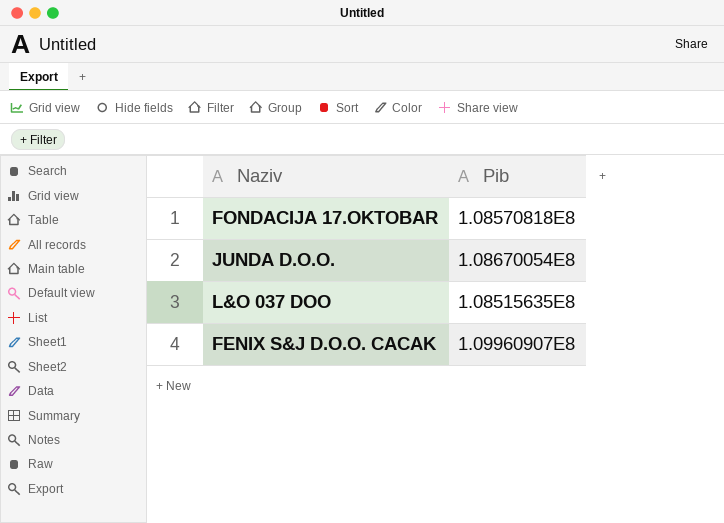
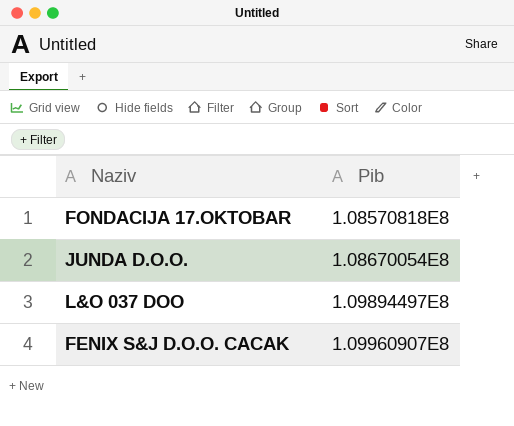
L&O 037 DOO | Pib: 1.08515635E8 -> 1.09894497E8

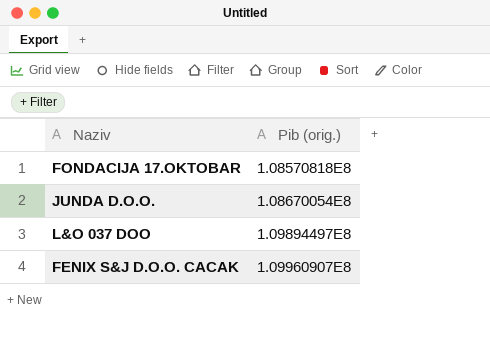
column name: Pib -> Pib (orig.)

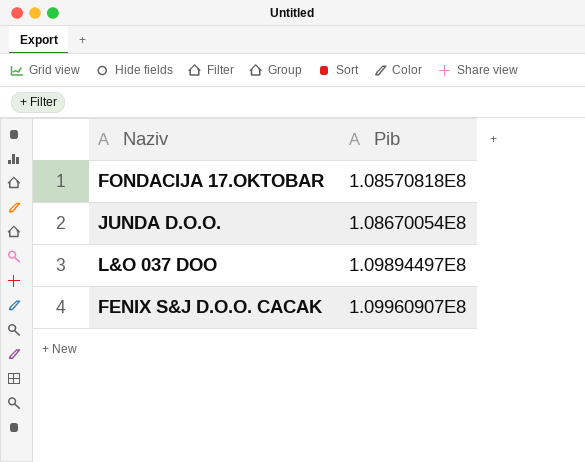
column name: Pib (orig.) -> Pib

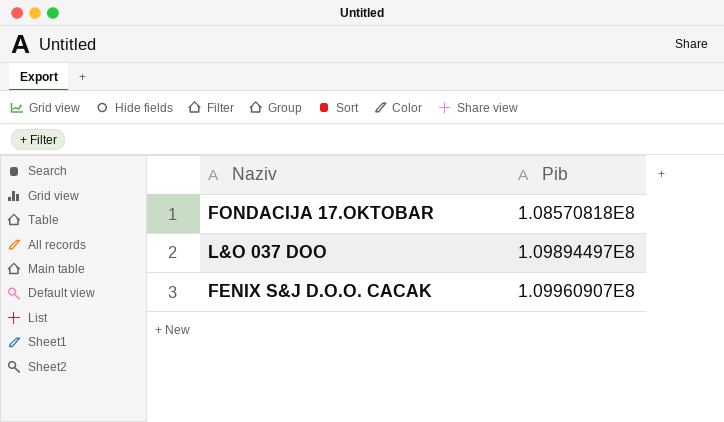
row JUNDA D.O.O.: 1.08670054E8 -> none

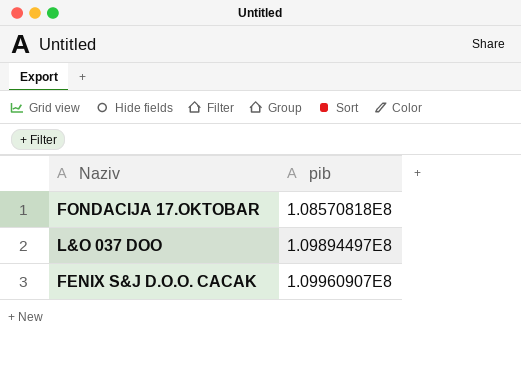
column name: Pib -> pib

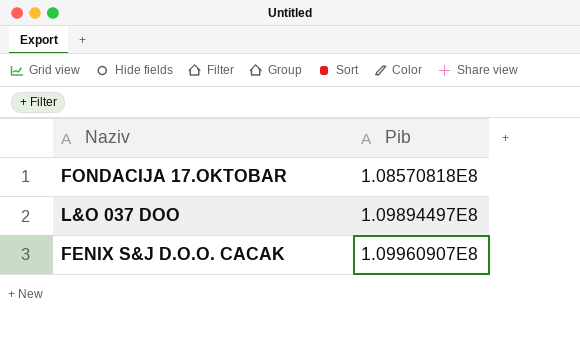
column name: pib -> Pib

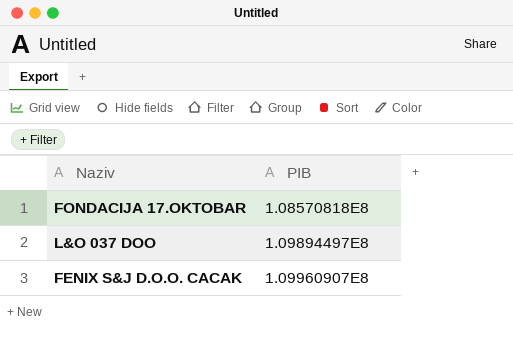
column name: Pib -> PIB

